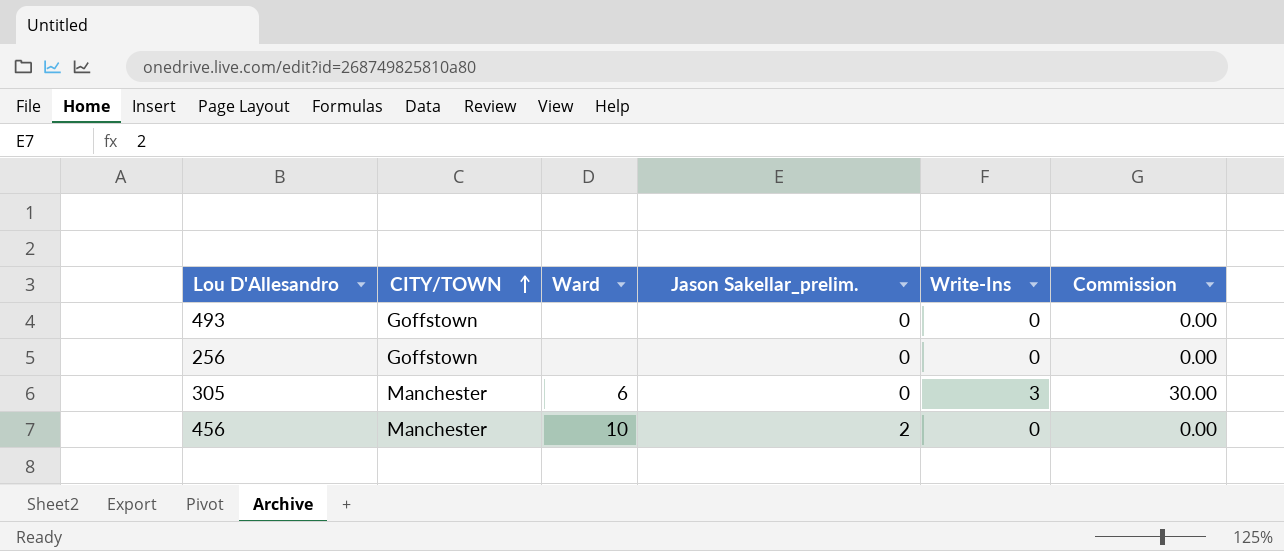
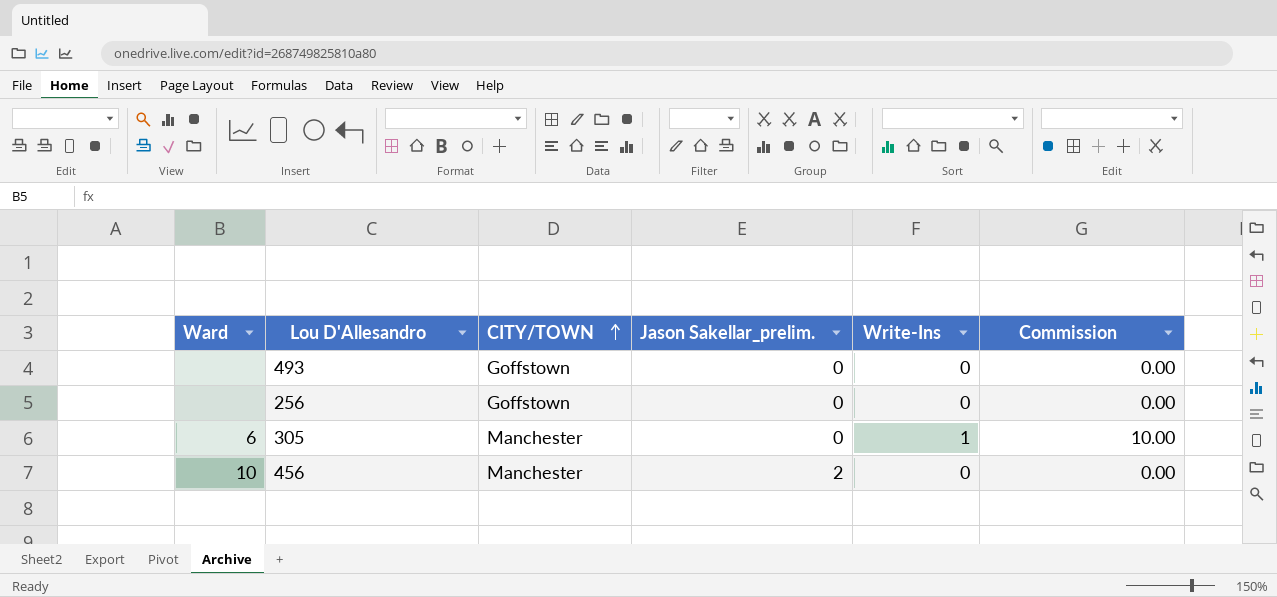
column Ward | position: 3 -> 1
305 | Write-Ins: 3 -> 1
305 | Commission: 30.00 -> 10.00

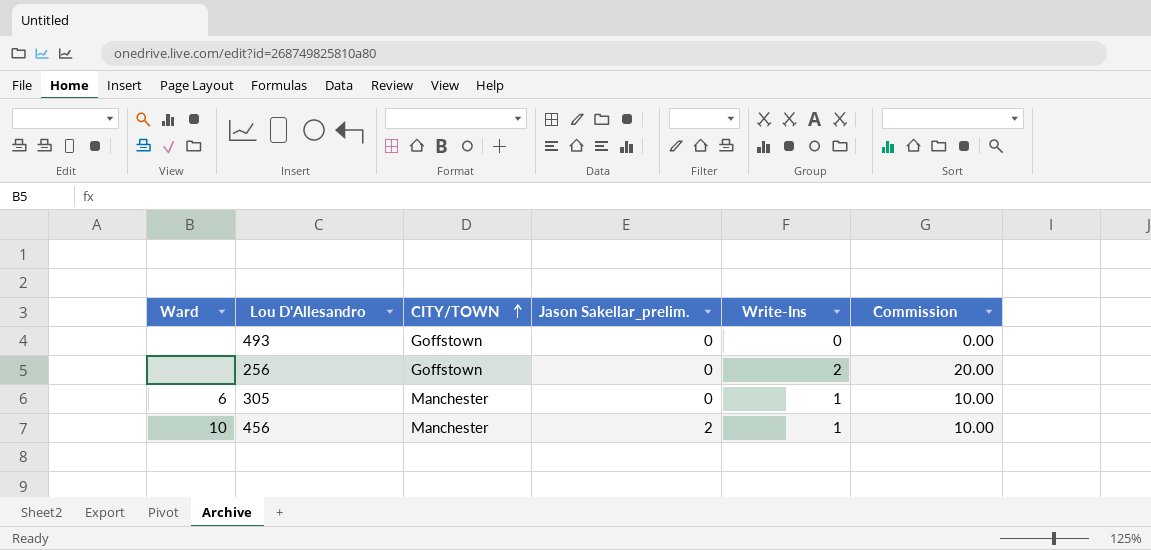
256 | Write-Ins: 0 -> 2
256 | Commission: 0.00 -> 20.00
456 | Write-Ins: 0 -> 1
456 | Commission: 0.00 -> 10.00

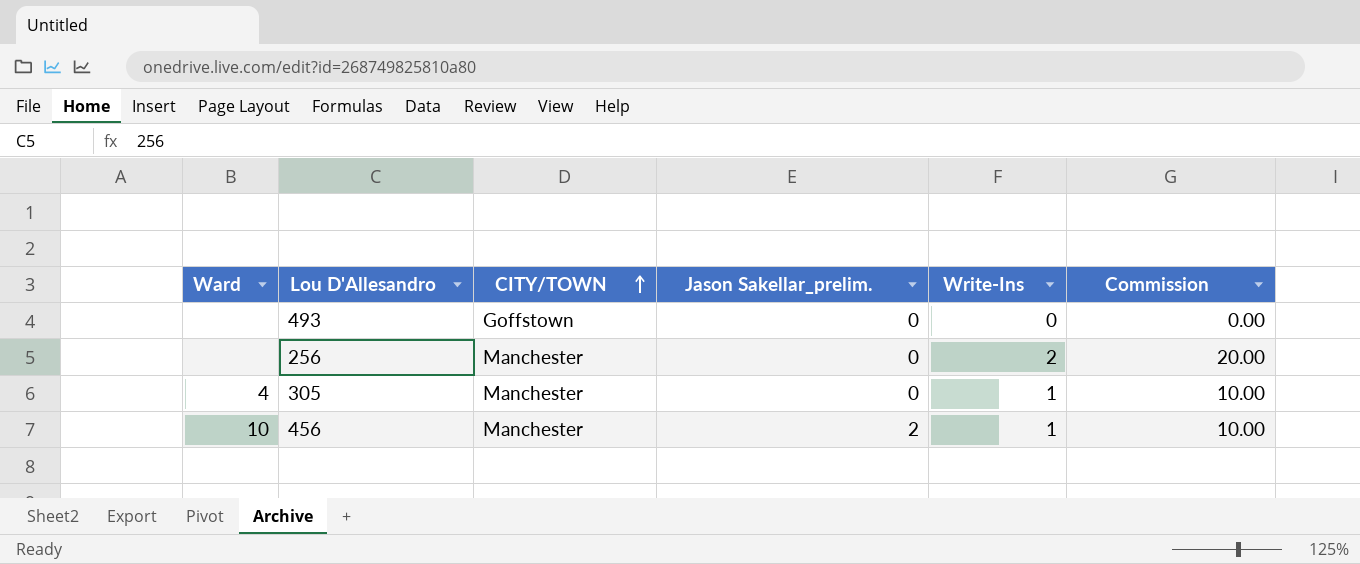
256 | CITY/TOWN: Goffstown -> Manchester
305 | Ward: 6 -> 4

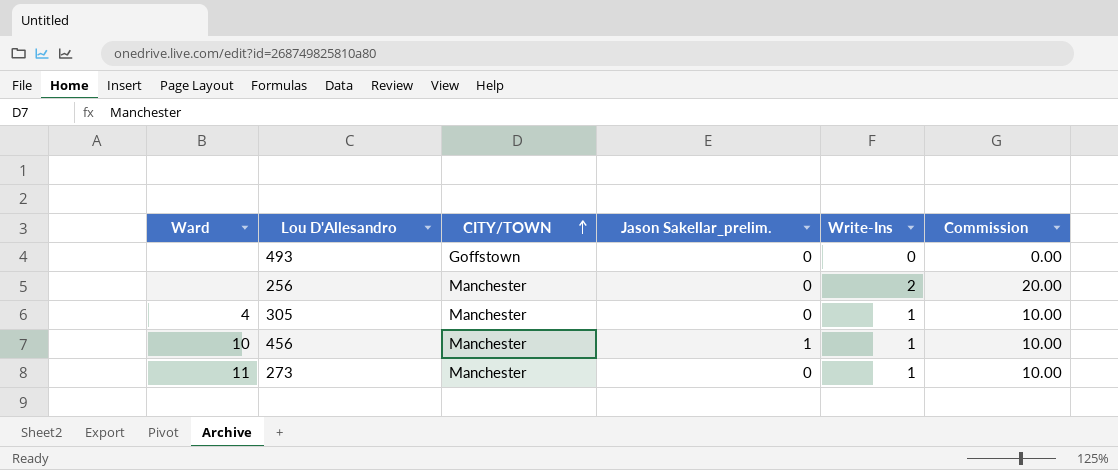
456 | Jason Sakellar_prelim.: 2 -> 1
row 273: none -> 11 | Manchester | 0 | 1 | 10.00

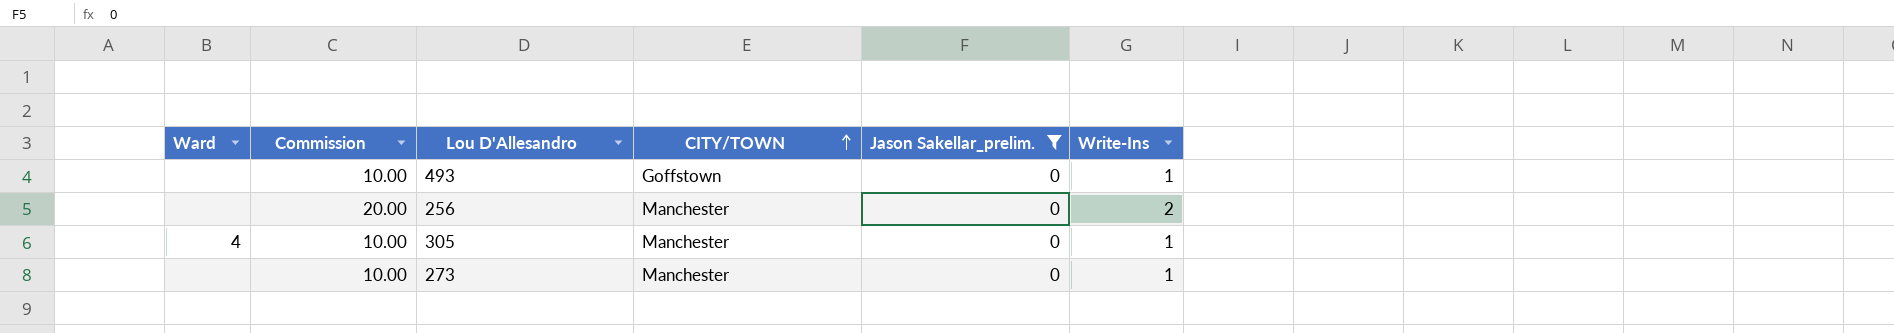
filter: none -> Jason Sakellar_prelim. = 0
column Commission | position: 6 -> 2
493 | Commission: 0.00 -> 10.00
493 | Write-Ins: 0 -> 1
273 | Ward: 11 -> none

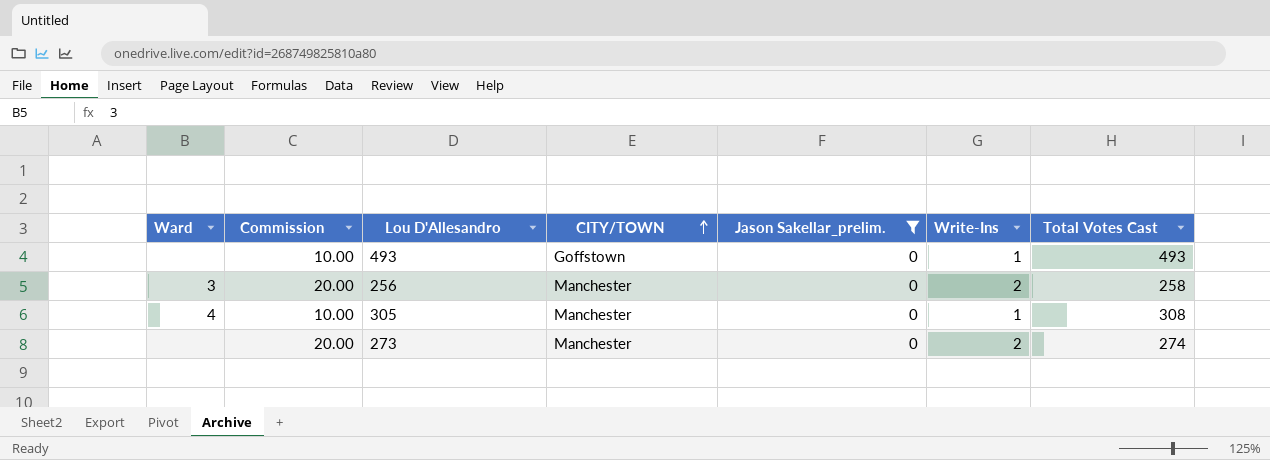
column Total Votes Cast | position: none -> 7
256 | Ward: none -> 3
273 | Commission: 10.00 -> 20.00
273 | Write-Ins: 1 -> 2

